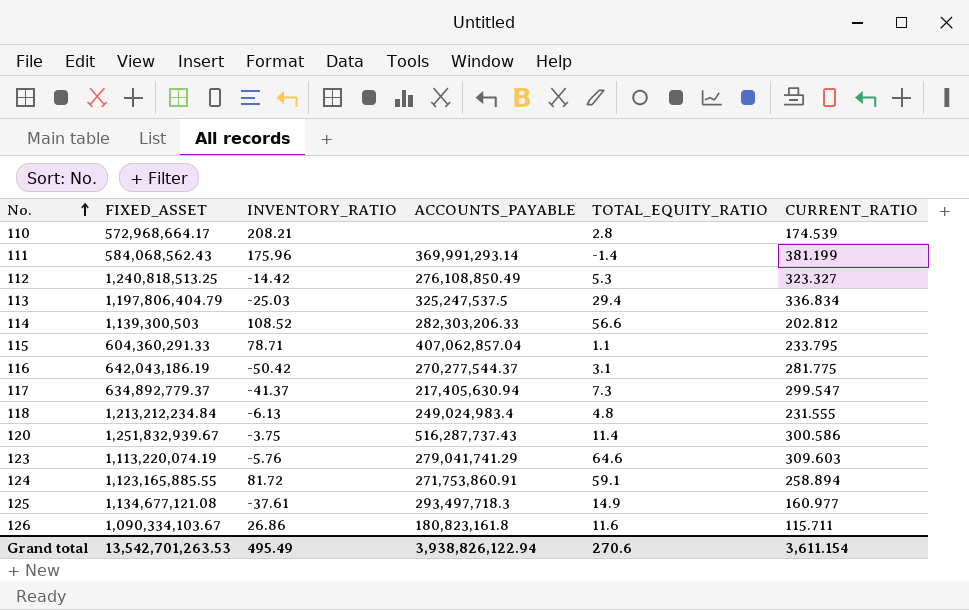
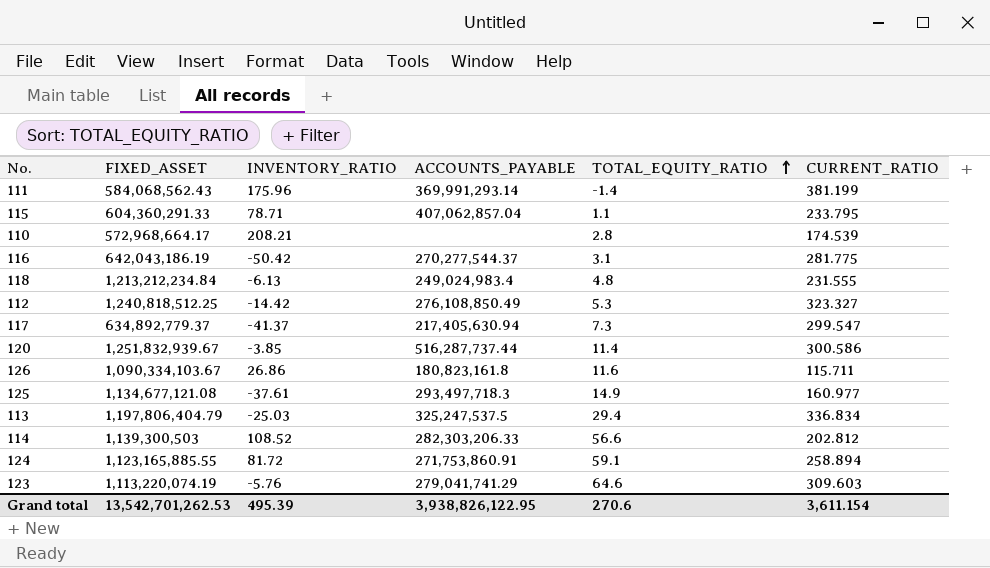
row order: No. ascending -> TOTAL_EQUITY_RATIO ascending
112 | FIXED_ASSET: 1,240,818,513.25 -> 1,240,818,512.25
120 | INVENTORY_RATIO: -3.75 -> -3.85
120 | ACCOUNTS_PAYABLE: 516,287,737.43 -> 516,287,737.44
Grand total | FIXED_ASSET: 13,542,701,263.53 -> 13,542,701,262.53
Grand total | INVENTORY_RATIO: 495.49 -> 495.39
Grand total | ACCOUNTS_PAYABLE: 3,938,826,122.94 -> 3,938,826,122.95

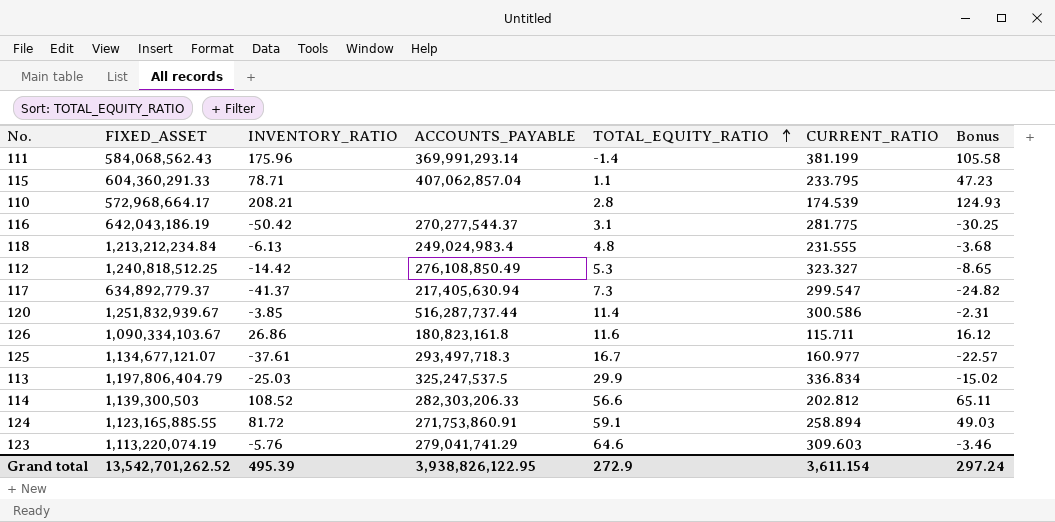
column Bonus | formula: none -> [INVENTORY_RATIO] * 0.6
125 | FIXED_ASSET: 1,134,677,121.08 -> 1,134,677,121.07
125 | TOTAL_EQUITY_RATIO: 14.9 -> 16.7
113 | TOTAL_EQUITY_RATIO: 29.4 -> 29.9
Grand total | FIXED_ASSET: 13,542,701,262.53 -> 13,542,701,262.52
Grand total | TOTAL_EQUITY_RATIO: 270.6 -> 272.9

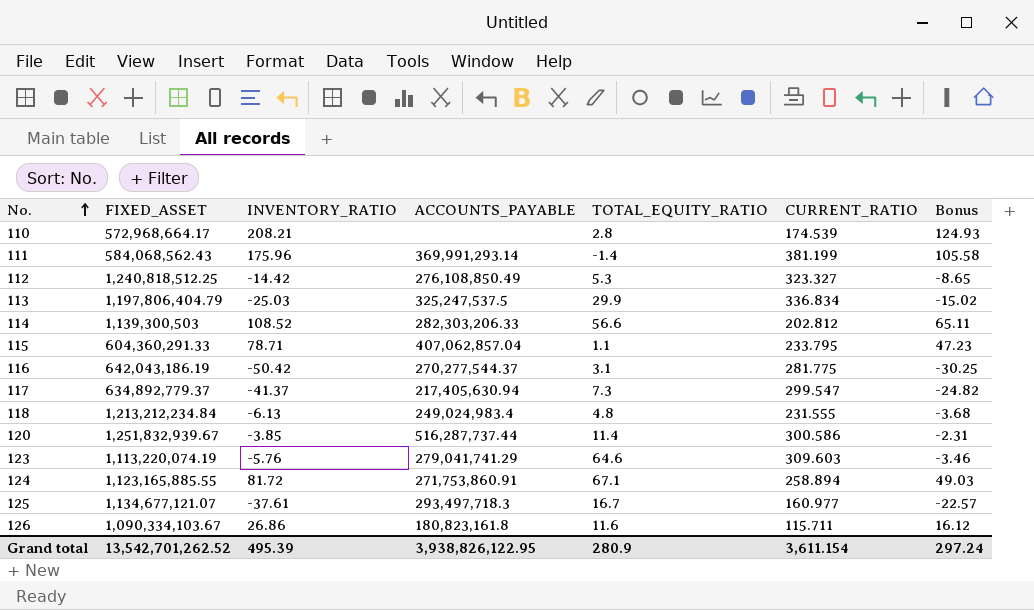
row order: TOTAL_EQUITY_RATIO ascending -> No. ascending
124 | TOTAL_EQUITY_RATIO: 59.1 -> 67.1
Grand total | TOTAL_EQUITY_RATIO: 272.9 -> 280.9

